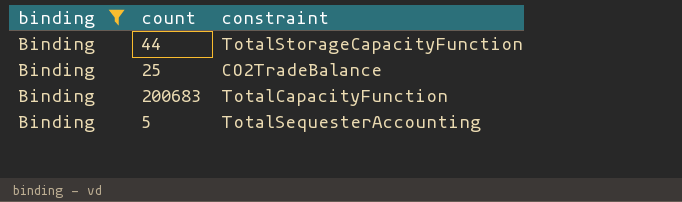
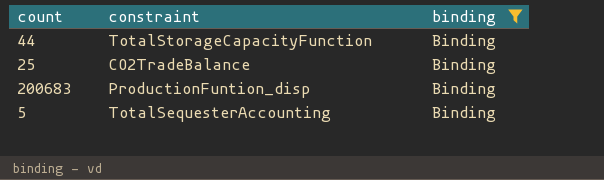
column binding | position: 1 -> 3
200683 | constraint: TotalCapacityFunction -> ProductionFuntion_disp

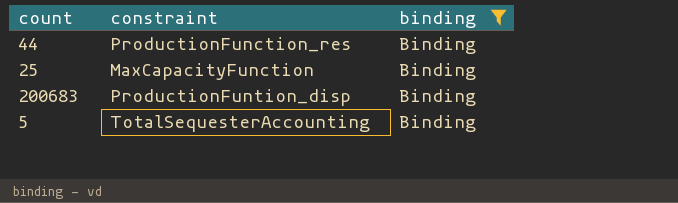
44 | constraint: TotalStorageCapacityFunction -> ProductionFunction_res
25 | constraint: CO2TradeBalance -> MaxCapacityFunction

